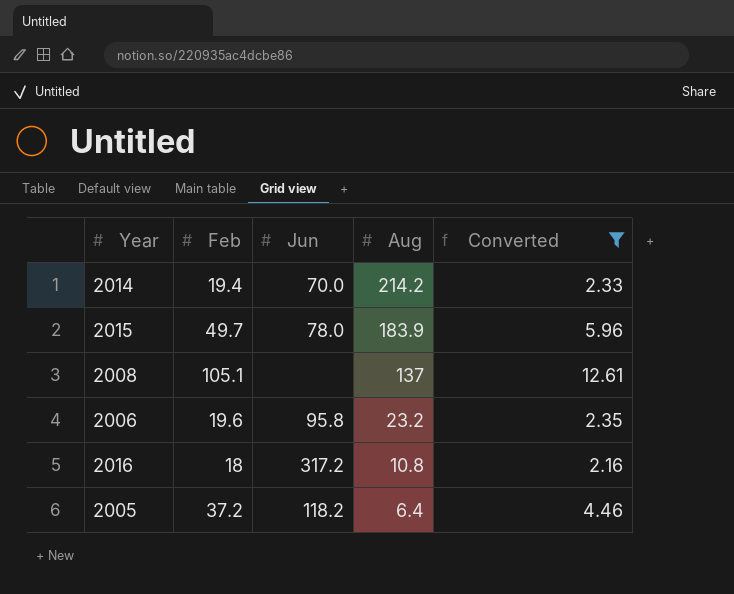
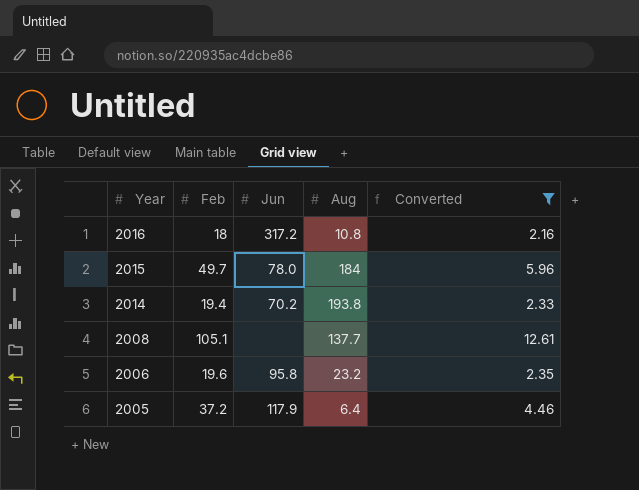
row order: Aug descending -> Year descending
2015 | Aug: 183.9 -> 184
2014 | Jun: 70.0 -> 70.2
2014 | Aug: 214.2 -> 193.8
2008 | Aug: 137 -> 137.7
2005 | Jun: 118.2 -> 117.9

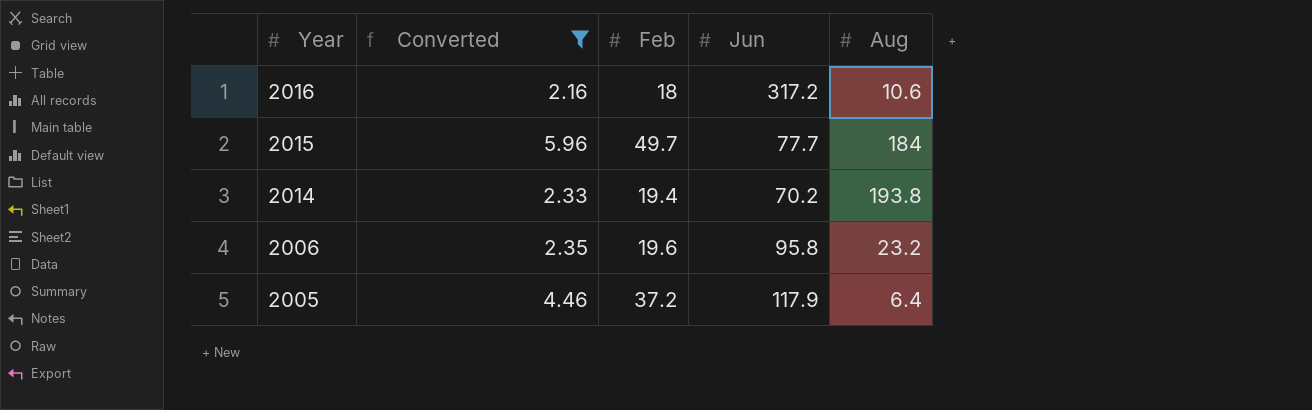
column Converted | position: 5 -> 2
row 2008: 105.1 | none | 137.7 | 12.61 -> none
2016 | Aug: 10.8 -> 10.6
2015 | Jun: 78.0 -> 77.7

